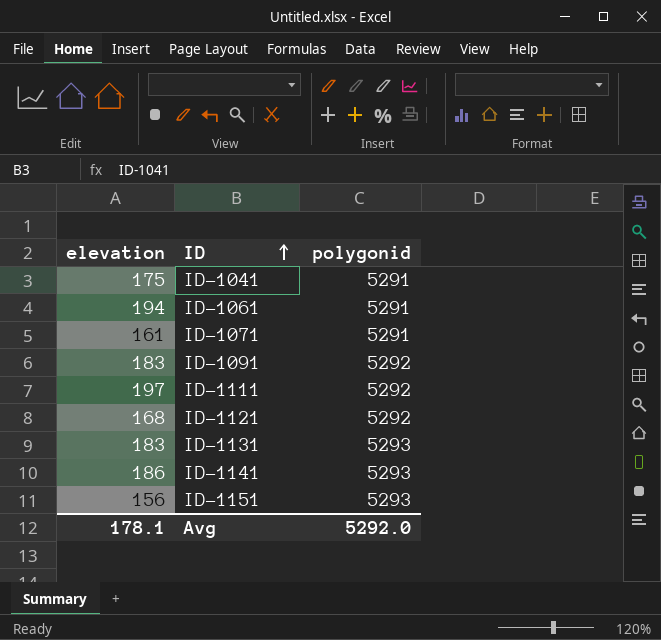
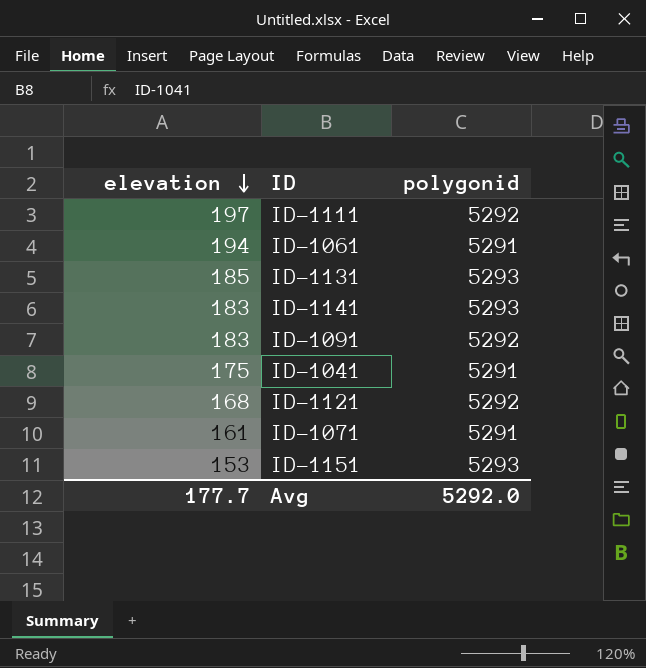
row order: ID ascending -> elevation descending
ID-1131 | elevation: 183 -> 185
ID-1141 | elevation: 186 -> 183
ID-1151 | elevation: 156 -> 153
Avg | elevation: 178.1 -> 177.7

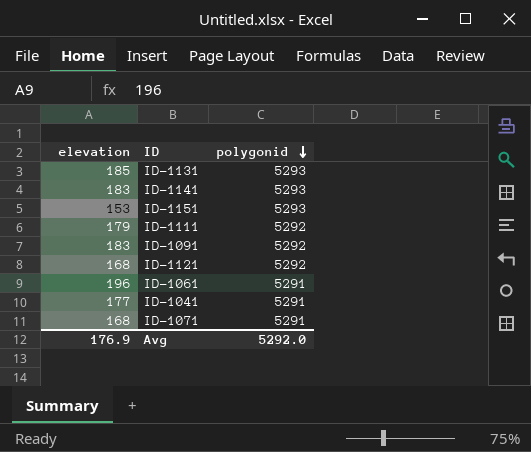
row order: elevation descending -> polygonid descending
ID-1111 | elevation: 197 -> 179
ID-1061 | elevation: 194 -> 196
ID-1041 | elevation: 175 -> 177
ID-1071 | elevation: 161 -> 168
Avg | elevation: 177.7 -> 176.9

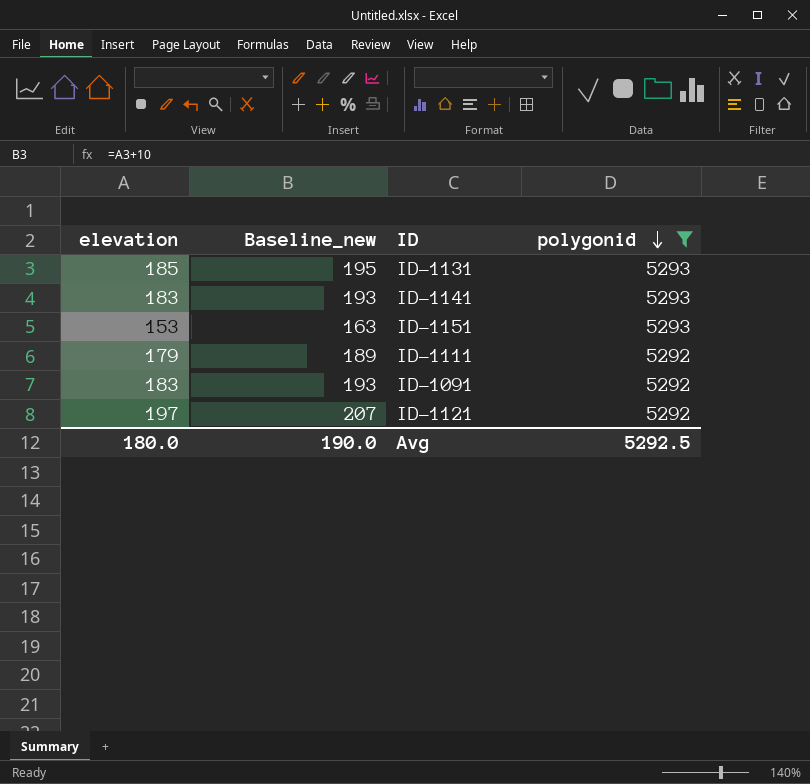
filter: none -> polygonid != 5291
column Baseline_new | formula: none -> [elevation] + 10
ID-1121 | elevation: 168 -> 197
Avg | elevation: 176.9 -> 180.0
Avg | polygonid: 5292.0 -> 5292.5

